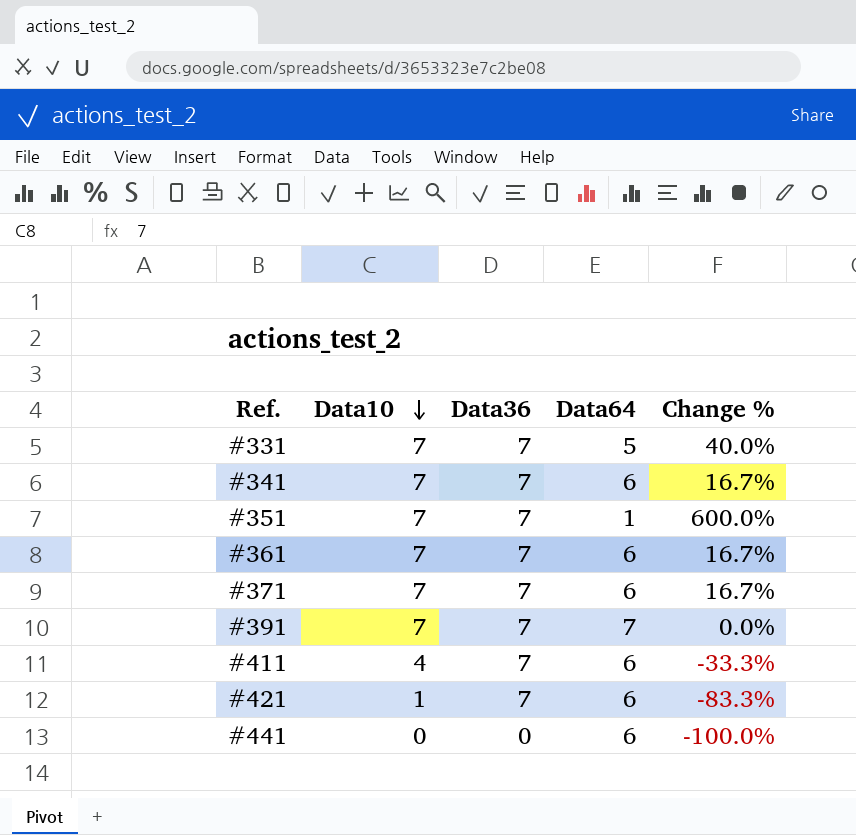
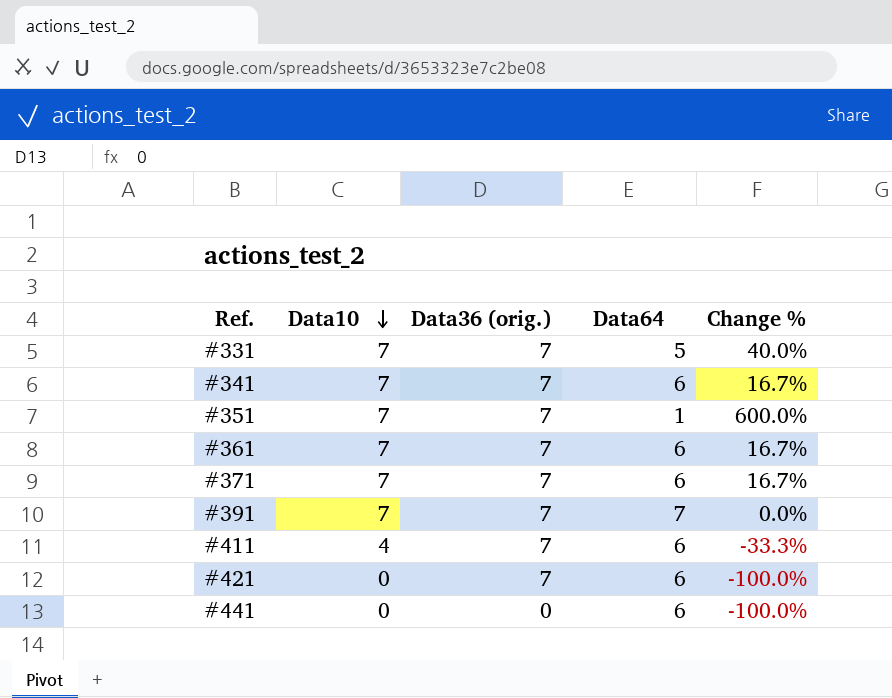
column name: Data36 -> Data36 (orig.)
#421 | Data10: 1 -> 0
#421 | Change %: -83.3% -> -100.0%

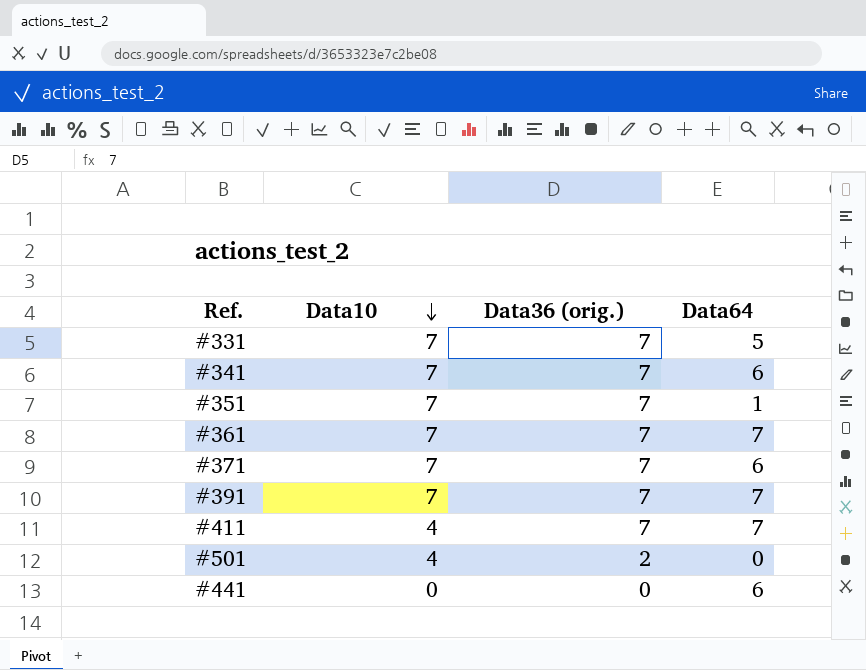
column Change % | formula: ([Data10] - [Data64]) / [Data64] -> none
row #421: 0 | 7 | 6 | -100.0% -> none
#361 | Data64: 6 -> 7
#411 | Data64: 6 -> 7
row #501: none -> 4 | 2 | 0

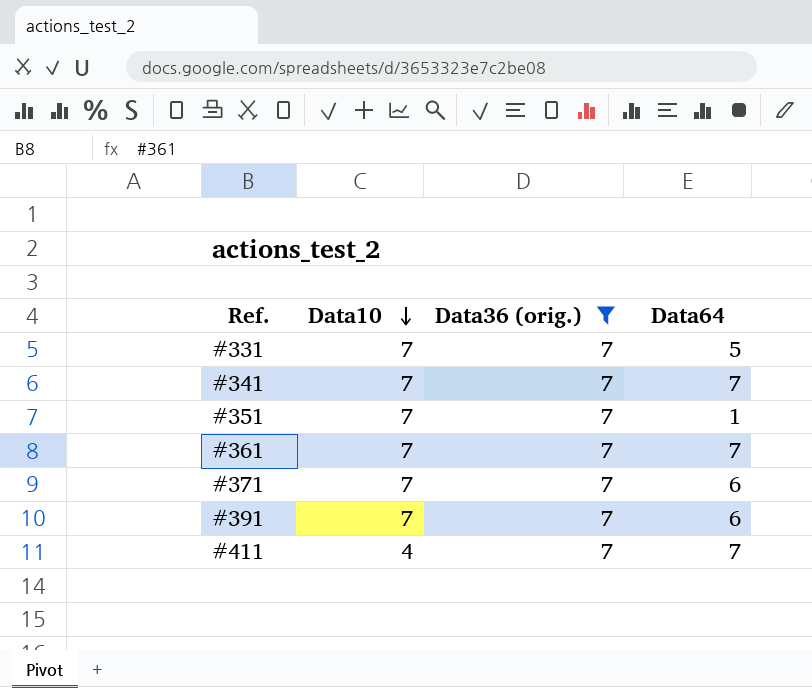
filter: none -> Data36 (orig.) = 7
#341 | Data64: 6 -> 7
#391 | Data64: 7 -> 6

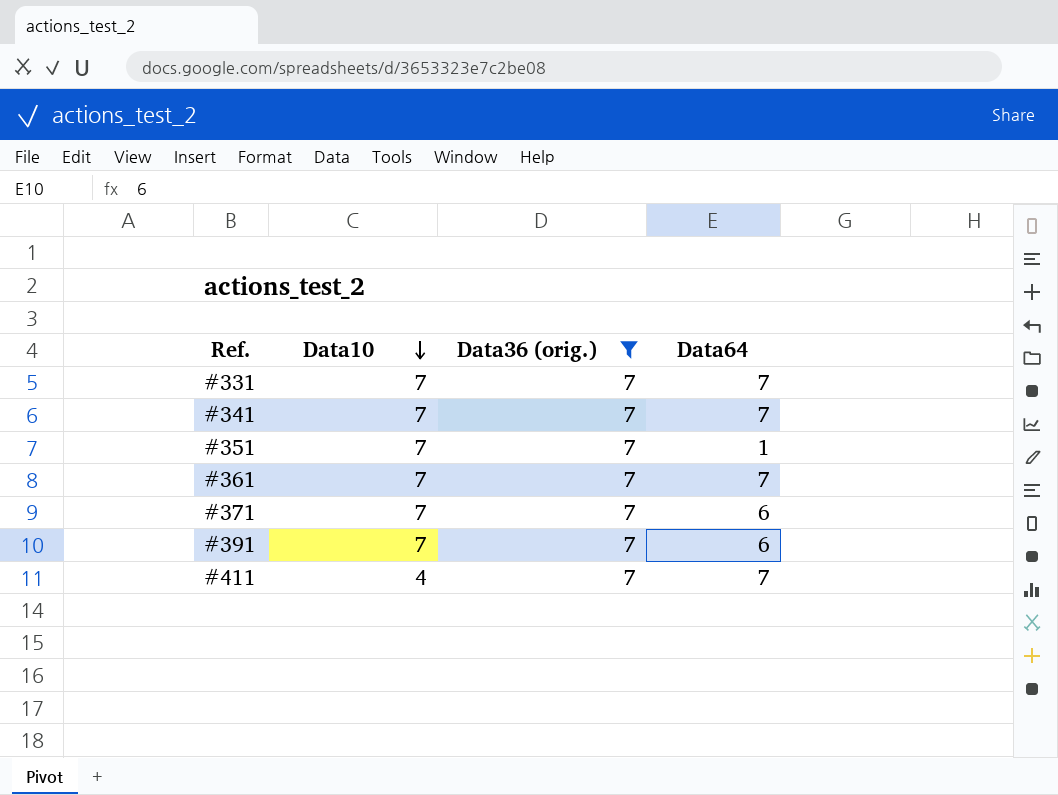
#331 | Data64: 5 -> 7

